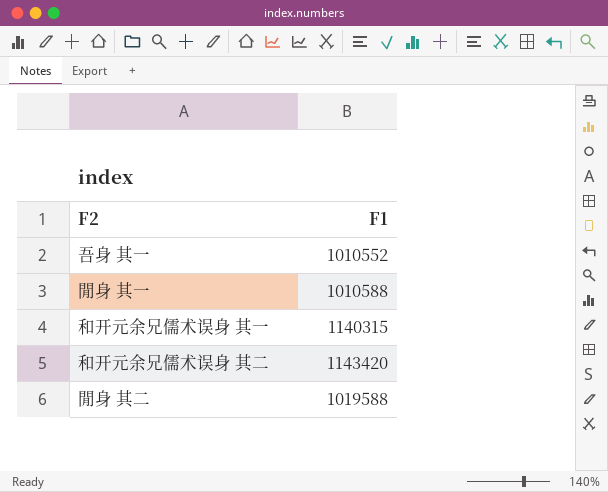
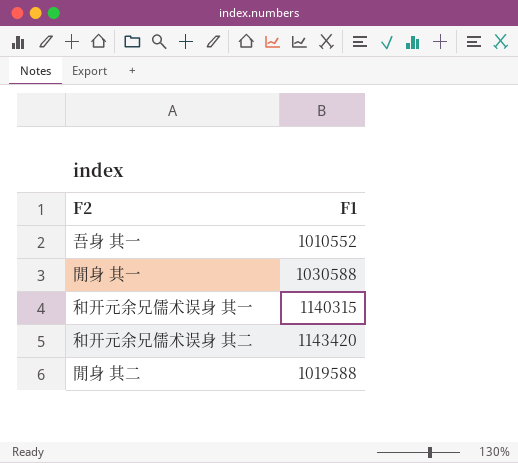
閒身 其一 | F1: 1010588 -> 1030588

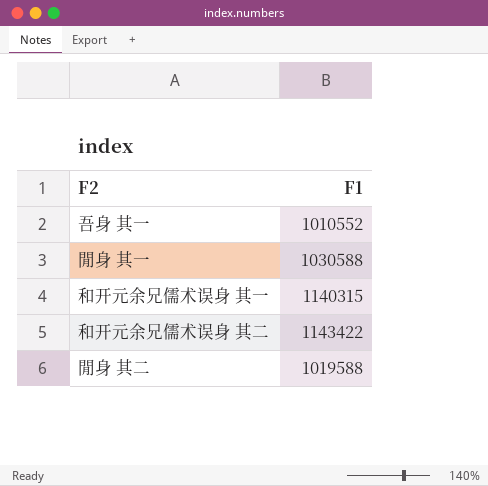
和开元余兄儒术误身 其二 | F1: 1143420 -> 1143422

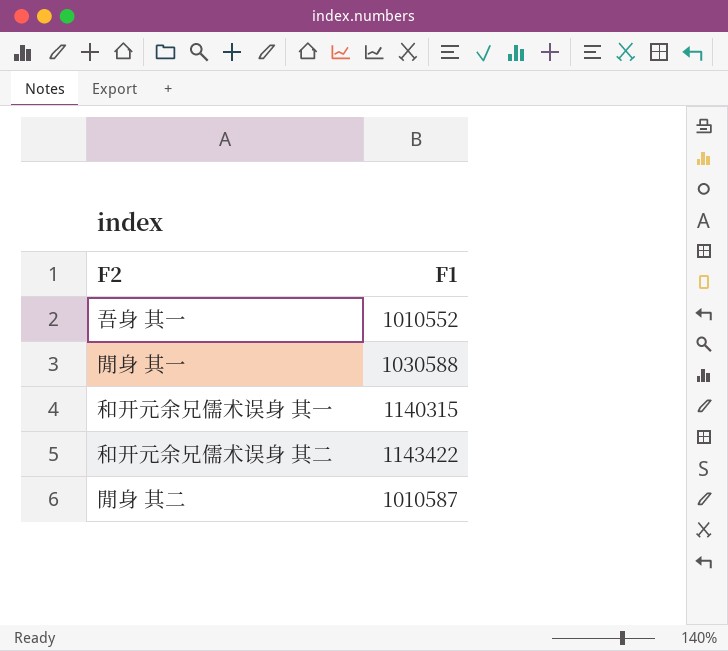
閒身 其二 | F1: 1019588 -> 1010587

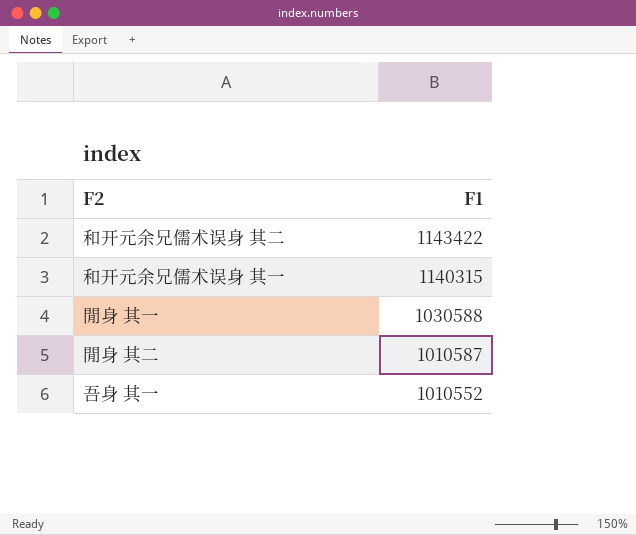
row order: none -> F1 descending

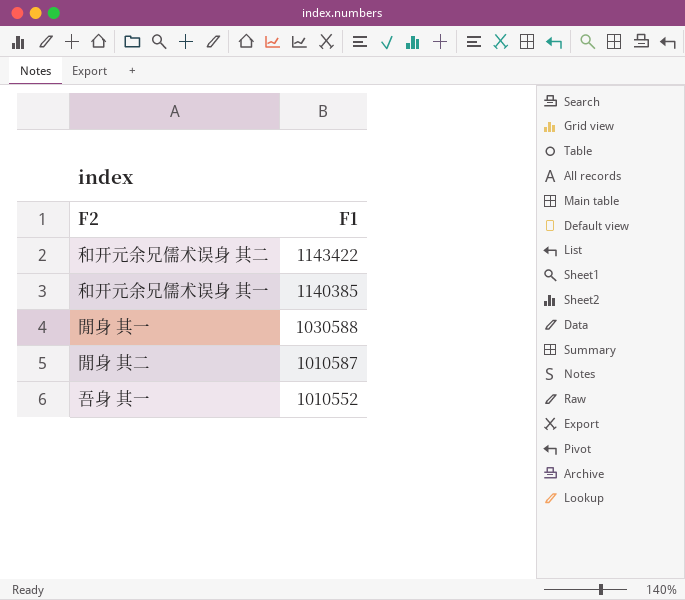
和开元余兄儒术误身 其一 | F1: 1140315 -> 1140385

